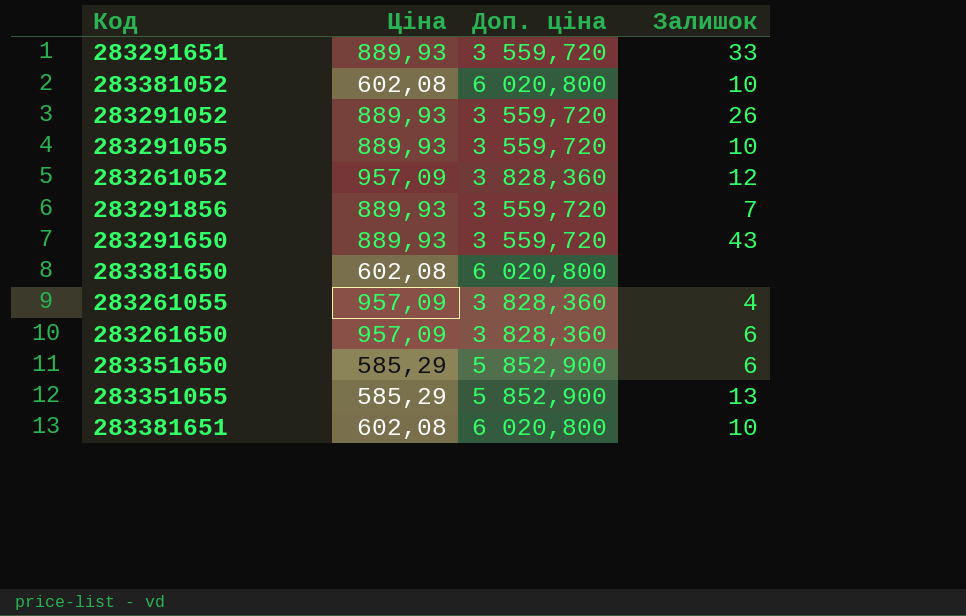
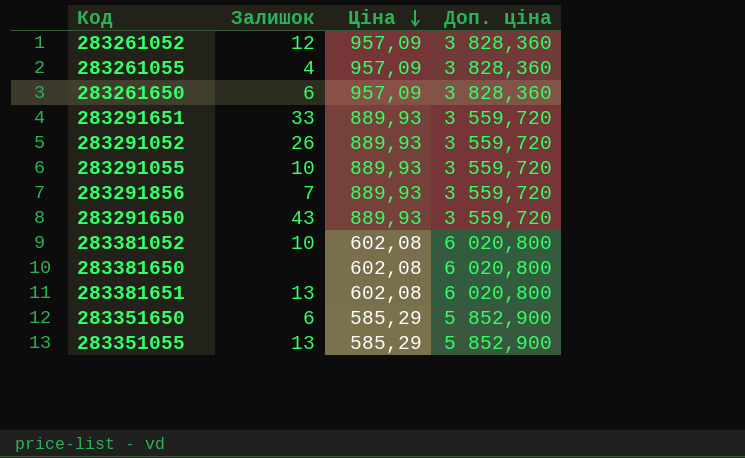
row order: none -> Ціна descending
column Залишок | position: 4 -> 2
283381651 | Залишок: 10 -> 13

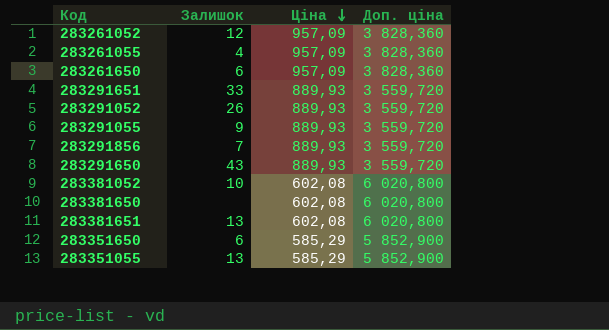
283291055 | Залишок: 10 -> 9

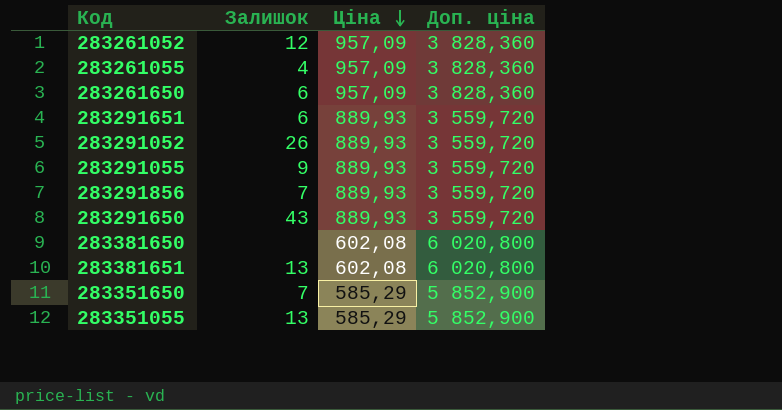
row 283381052: 10 | 602,08 | 6 020,800 -> none
283291651 | Залишок: 33 -> 6
283351650 | Залишок: 6 -> 7

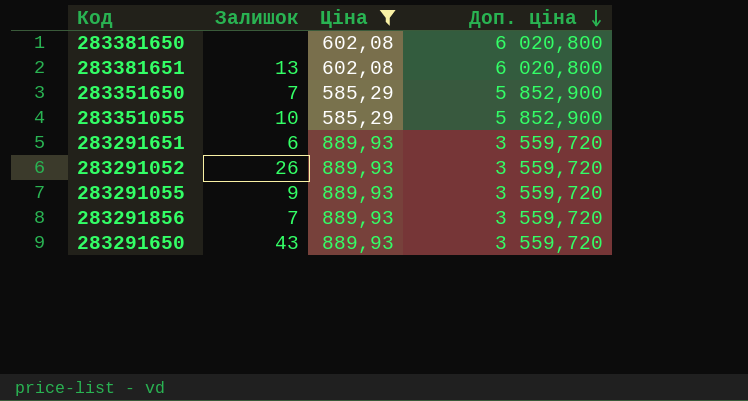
filter: none -> Ціна != 957,09
row order: Ціна descending -> Доп. ціна descending
283351055 | Залишок: 13 -> 10

